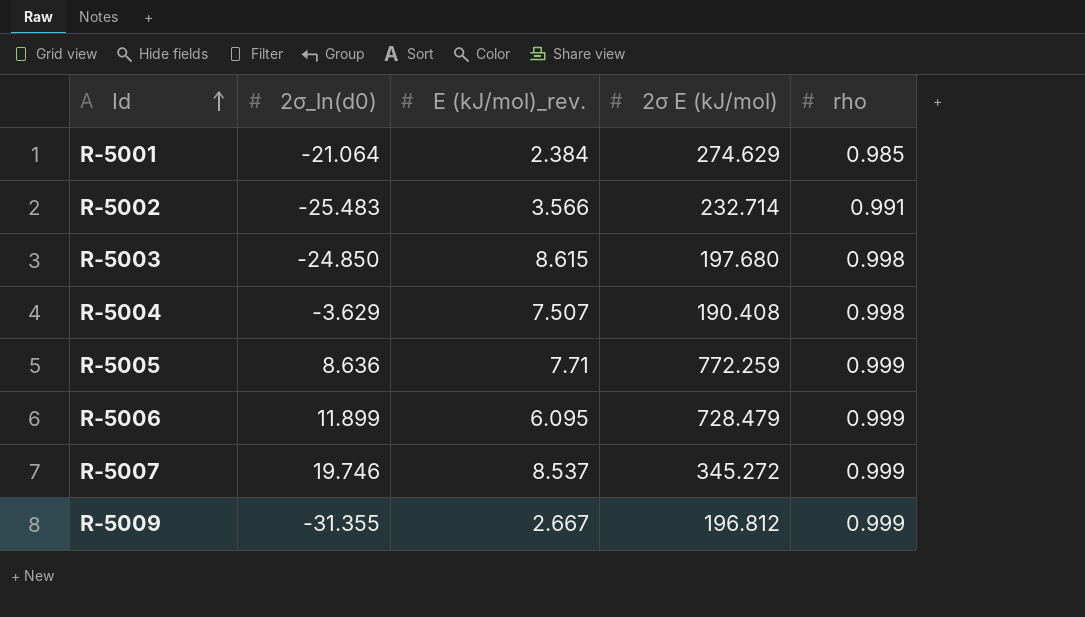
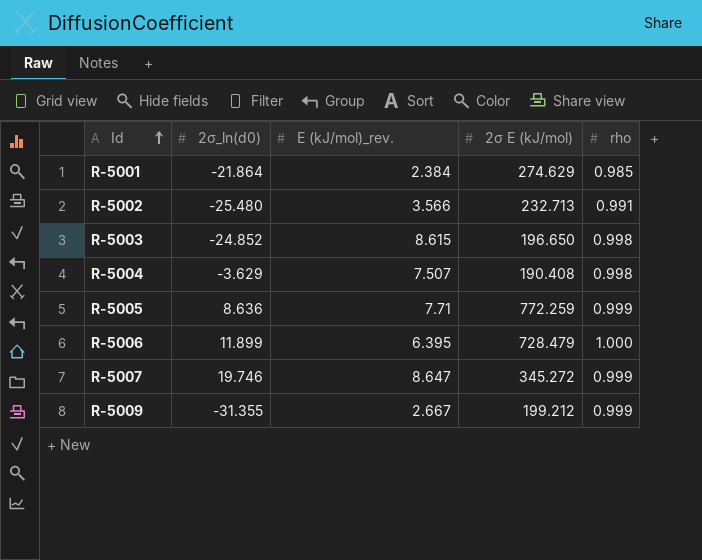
R-5001 | 2σ_ln(d0): -21.064 -> -21.864
R-5002 | 2σ_ln(d0): -25.483 -> -25.480
R-5002 | 2σ E (kJ/mol): 232.714 -> 232.713
R-5003 | 2σ_ln(d0): -24.850 -> -24.852
R-5003 | 2σ E (kJ/mol): 197.680 -> 196.650
R-5006 | E (kJ/mol)_rev.: 6.095 -> 6.395
R-5006 | rho: 0.999 -> 1.000
R-5007 | E (kJ/mol)_rev.: 8.537 -> 8.647
R-5009 | 2σ E (kJ/mol): 196.812 -> 199.212

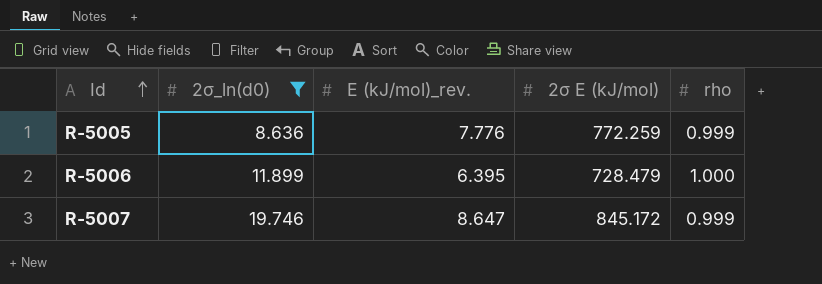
filter: none -> 2σ_ln(d0) >= 8.636
R-5005 | E (kJ/mol)_rev.: 7.71 -> 7.776
R-5007 | 2σ E (kJ/mol): 345.272 -> 845.172

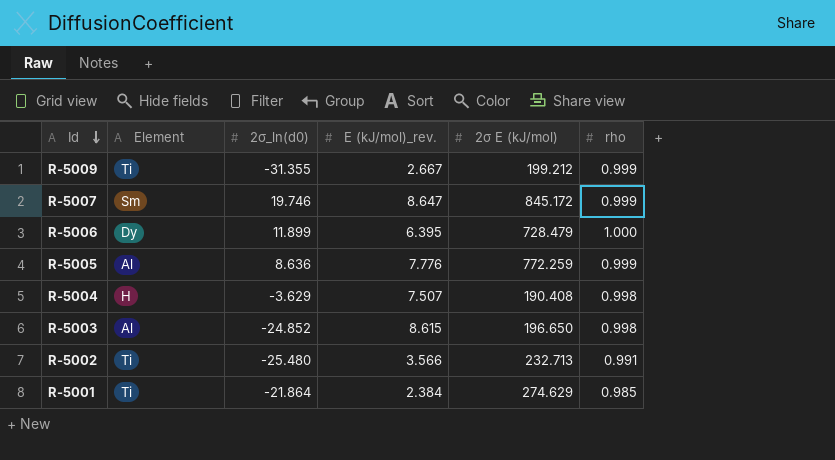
filter: 2σ_ln(d0) >= 8.636 -> none
row order: Id ascending -> Id descending
column Element | position: none -> 2

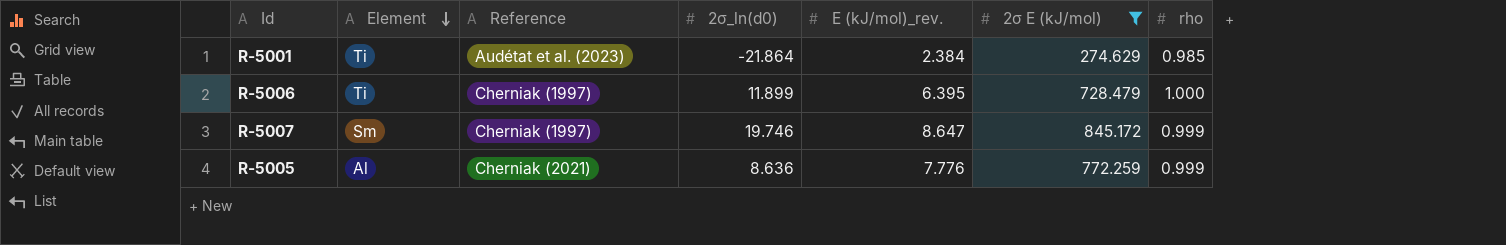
filter: none -> 2σ E (kJ/mol) >= 274.629
row order: Id descending -> Element descending
column Reference | position: none -> 3
R-5006 | Element: Dy -> Ti

